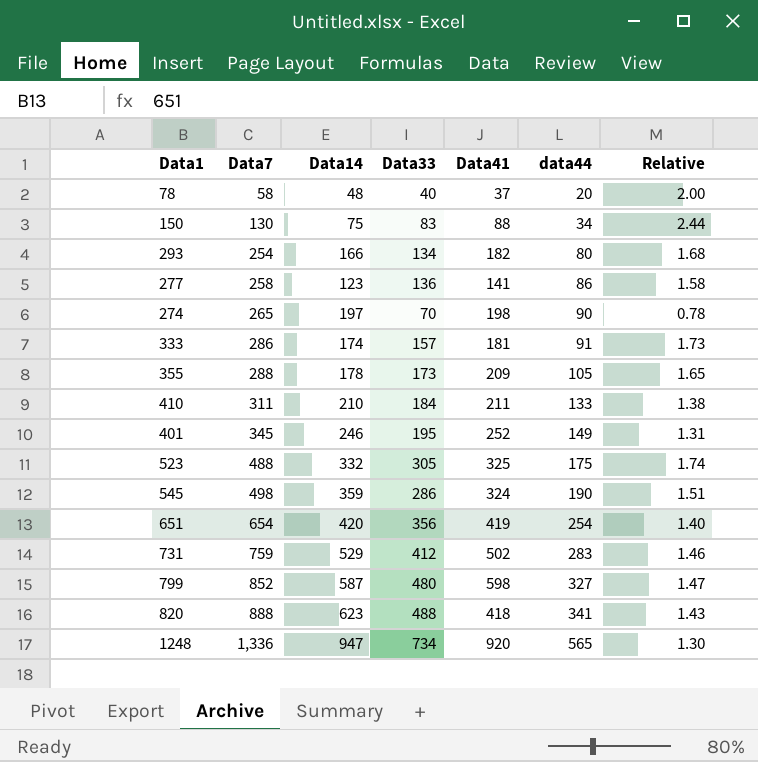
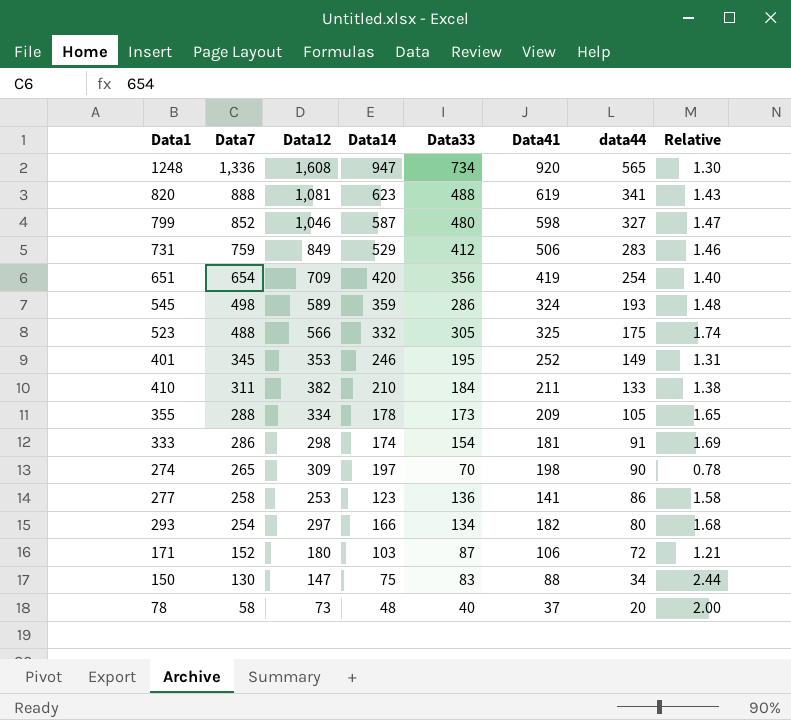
row order: Data7 ascending -> Data7 descending
column Data12 | position: none -> 3
820 | Data41: 418 -> 619
731 | Data41: 502 -> 506
545 | data44: 190 -> 193
545 | Relative: 1.51 -> 1.48
333 | Data33: 157 -> 154
333 | Relative: 1.73 -> 1.69
row 171: none -> 152 | 180 | 103 | 87 | 106 | 72 | 1.21

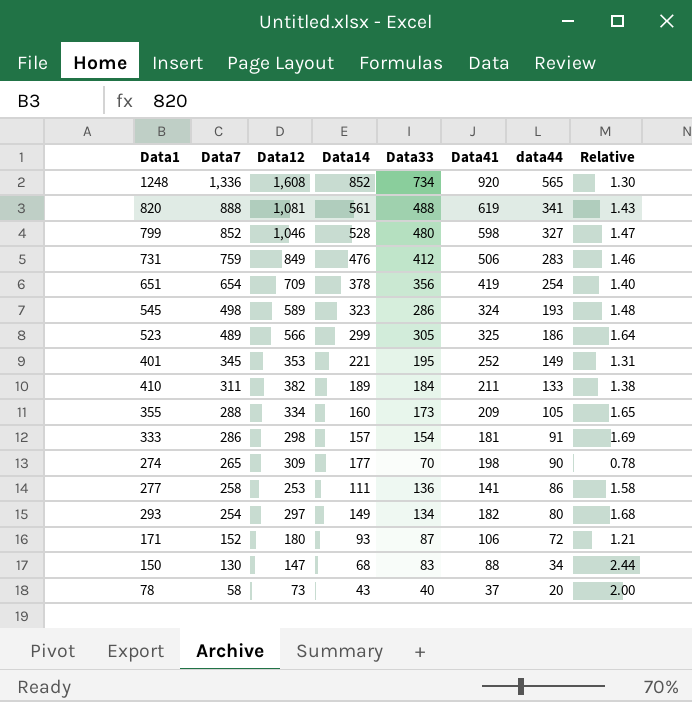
1248 | Data14: 947 -> 852
820 | Data14: 623 -> 561
799 | Data14: 587 -> 528
731 | Data14: 529 -> 476
651 | Data14: 420 -> 378
545 | Data14: 359 -> 323
523 | Data7: 488 -> 489
523 | Data14: 332 -> 299
523 | data44: 175 -> 186
523 | Relative: 1.74 -> 1.64
401 | Data14: 246 -> 221
410 | Data14: 210 -> 189
355 | Data14: 178 -> 160
333 | Data14: 174 -> 157
274 | Data14: 197 -> 177
277 | Data14: 123 -> 111
293 | Data14: 166 -> 149
171 | Data14: 103 -> 93
150 | Data14: 75 -> 68
78 | Data14: 48 -> 43

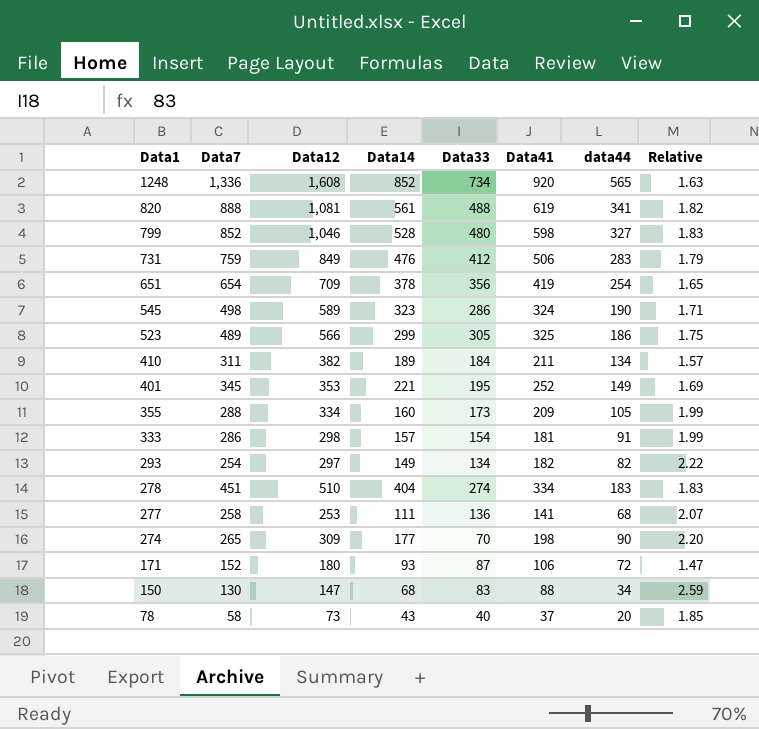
row order: Data7 descending -> Data1 descending
column Relative | formula: [Data33] / [data44] -> [Data41] / [data44]
545 | data44: 193 -> 190
410 | data44: 133 -> 134
293 | data44: 80 -> 82
row 278: none -> 451 | 510 | 404 | 274 | 334 | 183 | 1.83
277 | data44: 86 -> 68

